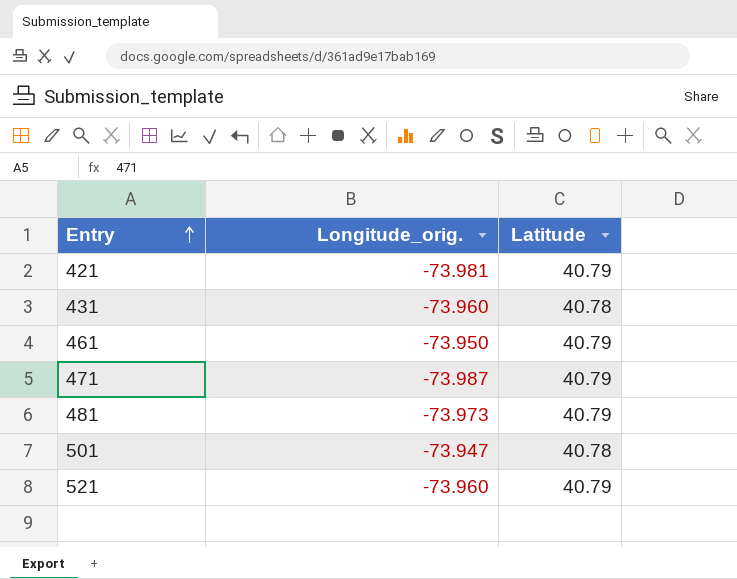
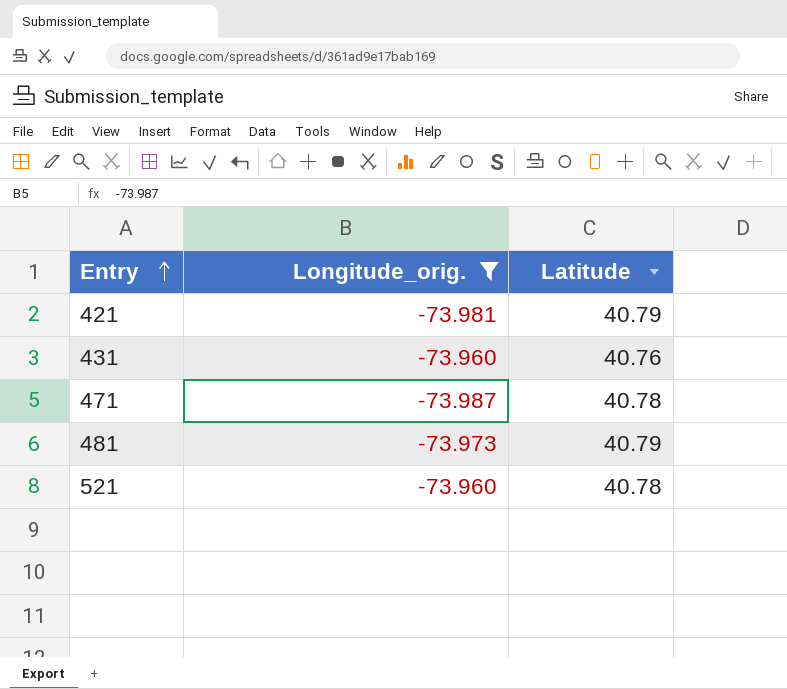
filter: none -> Longitude_orig. <= -73.960
431 | Latitude: 40.78 -> 40.76
471 | Latitude: 40.79 -> 40.78
521 | Latitude: 40.79 -> 40.78

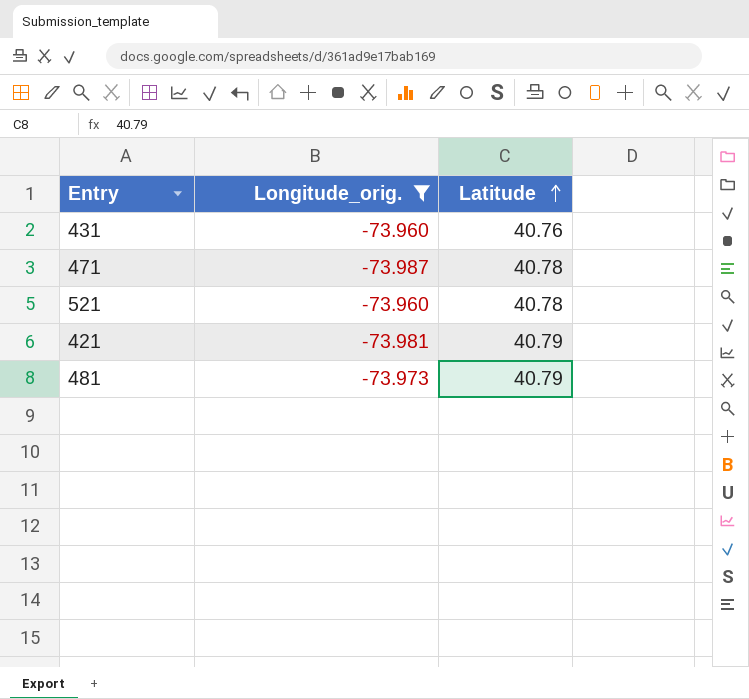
row order: Entry ascending -> Latitude ascending

